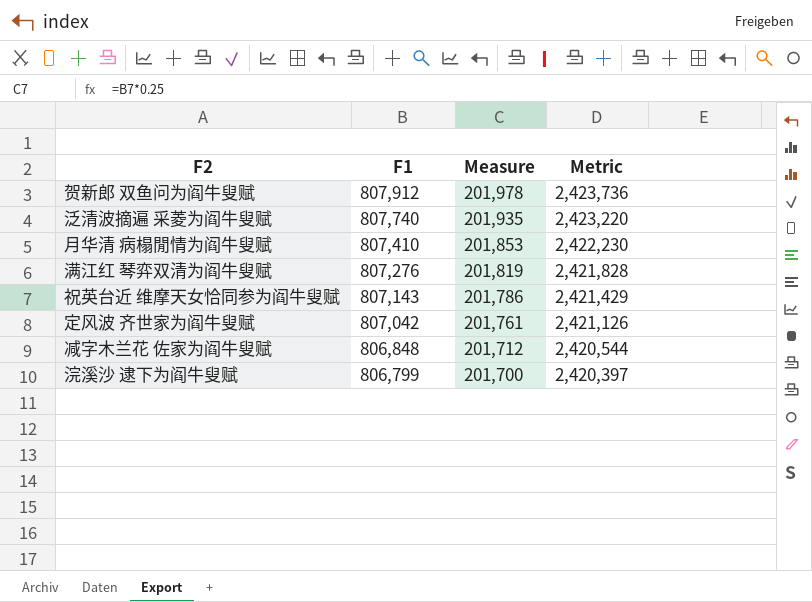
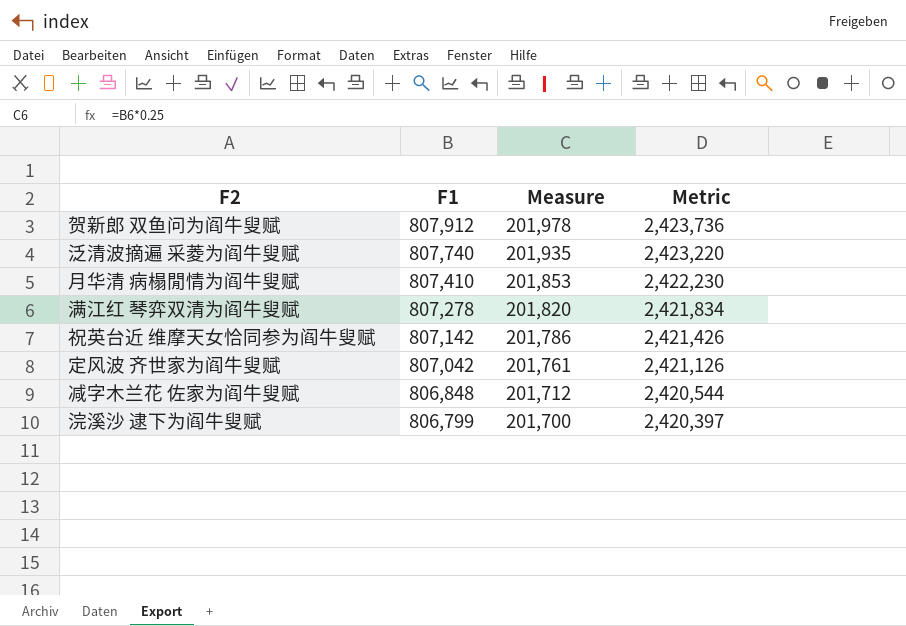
满江红 琴弈双清为阎牛叟赋 | F1: 807,276 -> 807,278
满江红 琴弈双清为阎牛叟赋 | Measure: 201,819 -> 201,820
满江红 琴弈双清为阎牛叟赋 | Metric: 2,421,828 -> 2,421,834
祝英台近 维摩天女恰同参为阎牛叟赋 | F1: 807,143 -> 807,142
祝英台近 维摩天女恰同参为阎牛叟赋 | Metric: 2,421,429 -> 2,421,426

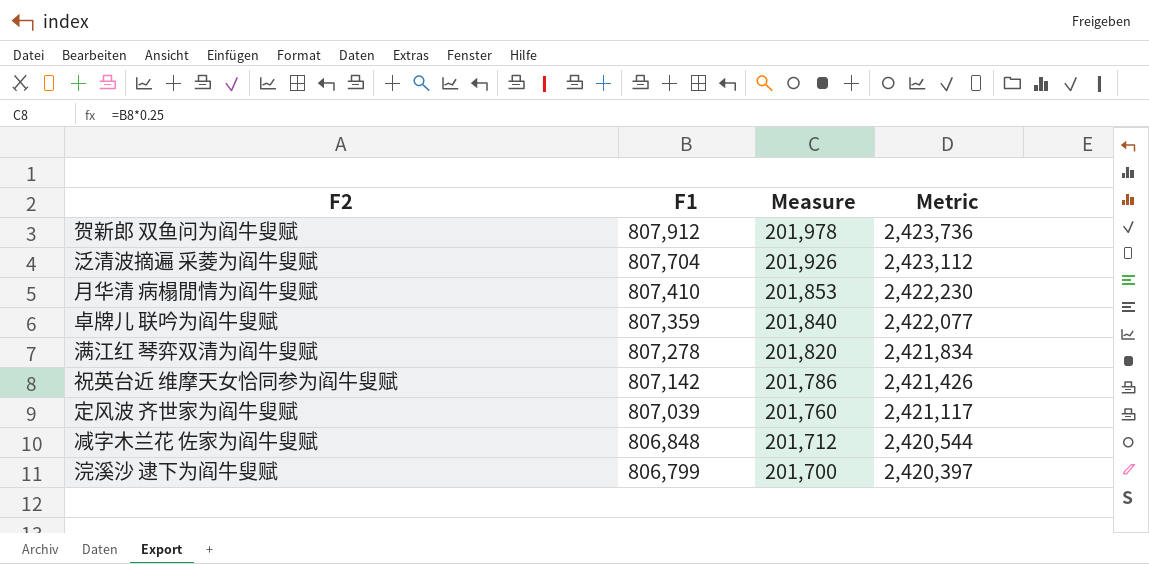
泛清波摘遍 采菱为阎牛叟赋 | F1: 807,740 -> 807,704
泛清波摘遍 采菱为阎牛叟赋 | Measure: 201,935 -> 201,926
泛清波摘遍 采菱为阎牛叟赋 | Metric: 2,423,220 -> 2,423,112
row 卓牌儿 联吟为阎牛叟赋: none -> 807,359 | 201,840 | 2,422,077
定风波 齐世家为阎牛叟赋 | F1: 807,042 -> 807,039
定风波 齐世家为阎牛叟赋 | Measure: 201,761 -> 201,760
定风波 齐世家为阎牛叟赋 | Metric: 2,421,126 -> 2,421,117

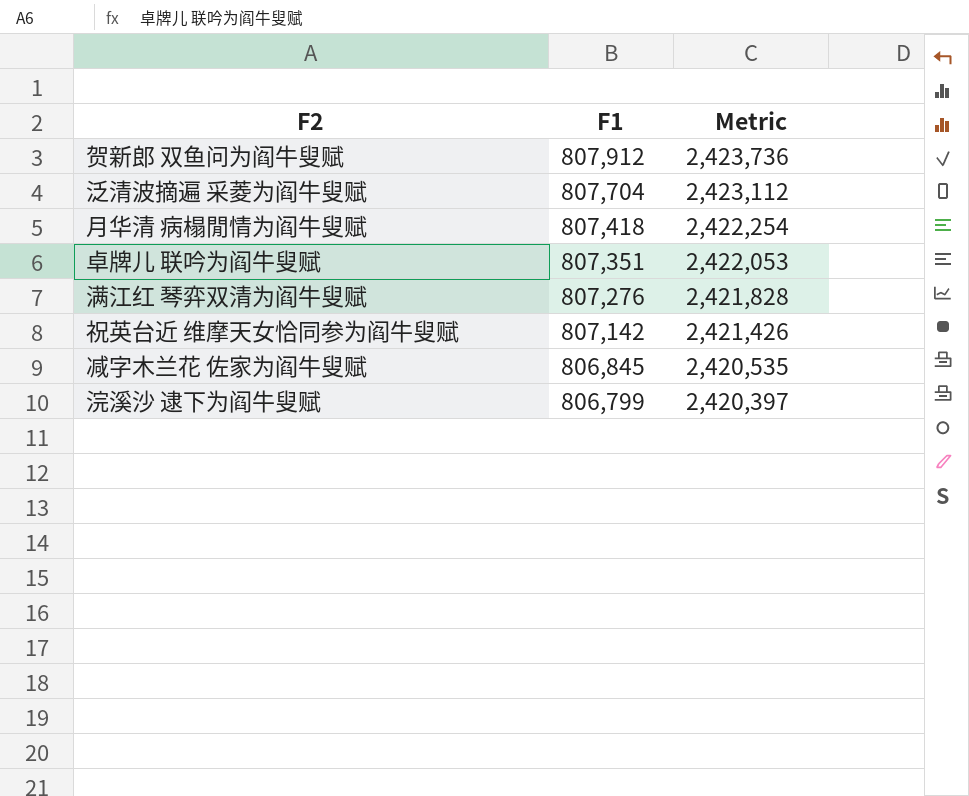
column Measure | formula: [F1] * 0.25 -> none
row 定风波 齐世家为阎牛叟赋: 807,039 | 201,760 | 2,421,117 -> none
月华清 病榻閒情为阎牛叟赋 | F1: 807,410 -> 807,418
月华清 病榻閒情为阎牛叟赋 | Metric: 2,422,230 -> 2,422,254
卓牌儿 联吟为阎牛叟赋 | F1: 807,359 -> 807,351
卓牌儿 联吟为阎牛叟赋 | Metric: 2,422,077 -> 2,422,053
满江红 琴弈双清为阎牛叟赋 | F1: 807,278 -> 807,276
满江红 琴弈双清为阎牛叟赋 | Metric: 2,421,834 -> 2,421,828
减字木兰花 佐家为阎牛叟赋 | F1: 806,848 -> 806,845
减字木兰花 佐家为阎牛叟赋 | Metric: 2,420,544 -> 2,420,535

